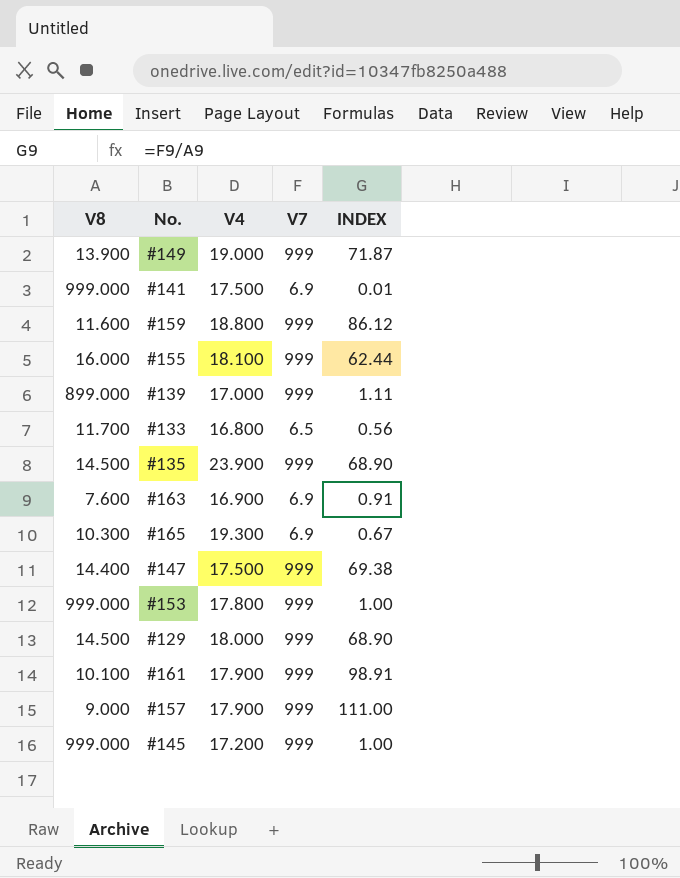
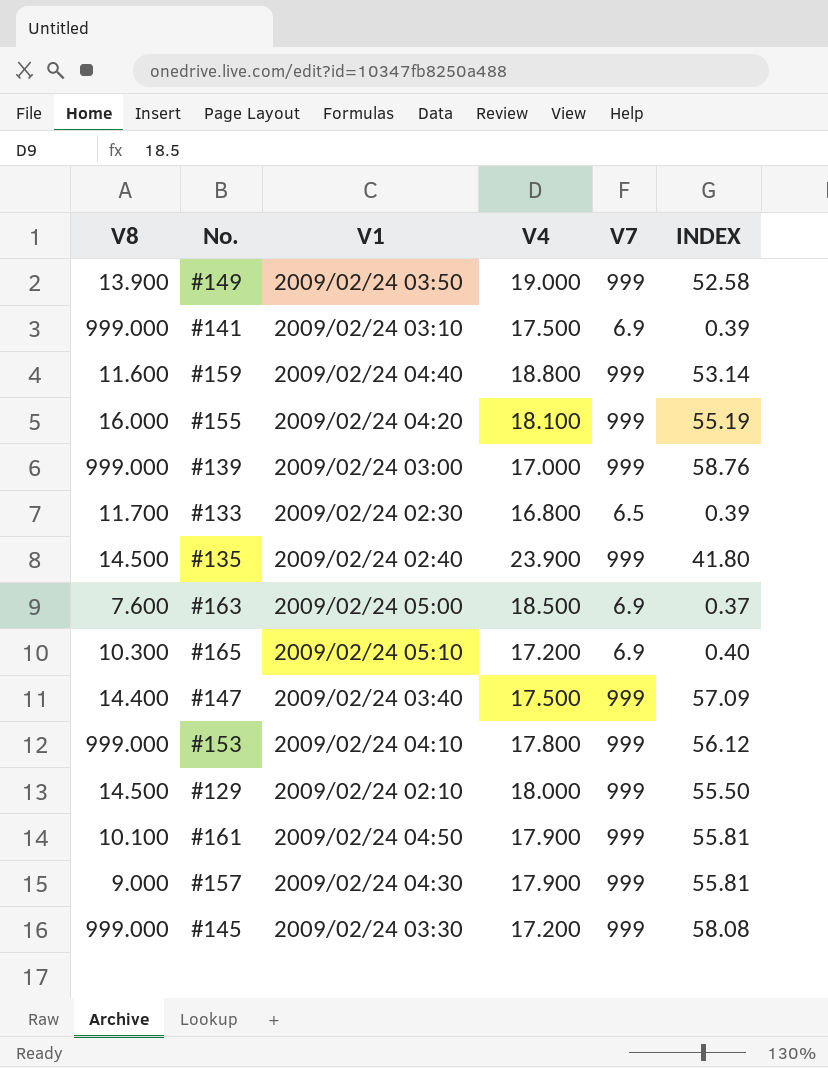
column V1 | position: none -> 3
column INDEX | formula: [V7] / [V8] -> [V7] / [V4]
#139 | V8: 899.000 -> 999.000
#163 | V4: 16.900 -> 18.500
#165 | V4: 19.300 -> 17.200

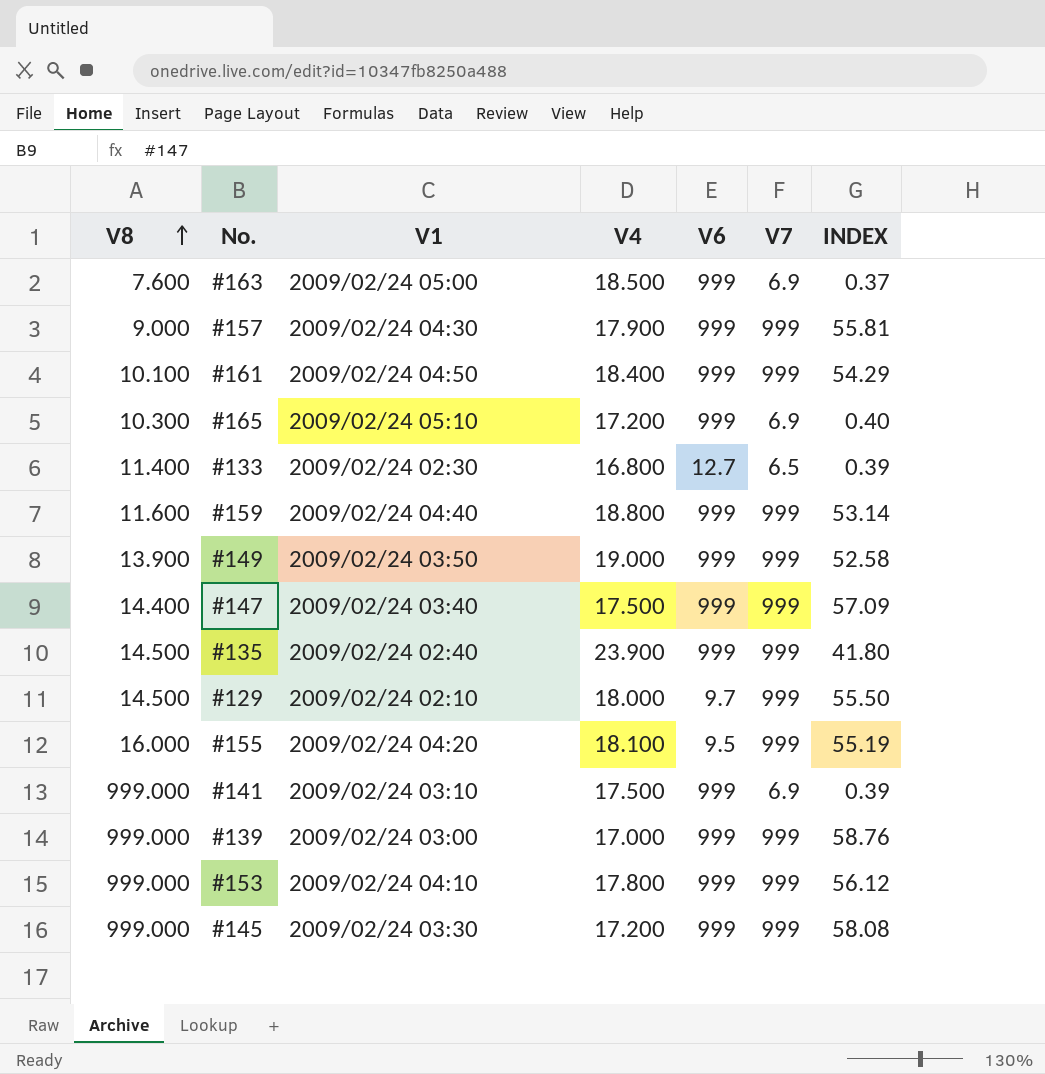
row order: none -> V8 ascending
column V6 | position: none -> 5
#161 | V4: 17.900 -> 18.400
#161 | INDEX: 55.81 -> 54.29
#133 | V8: 11.700 -> 11.400

